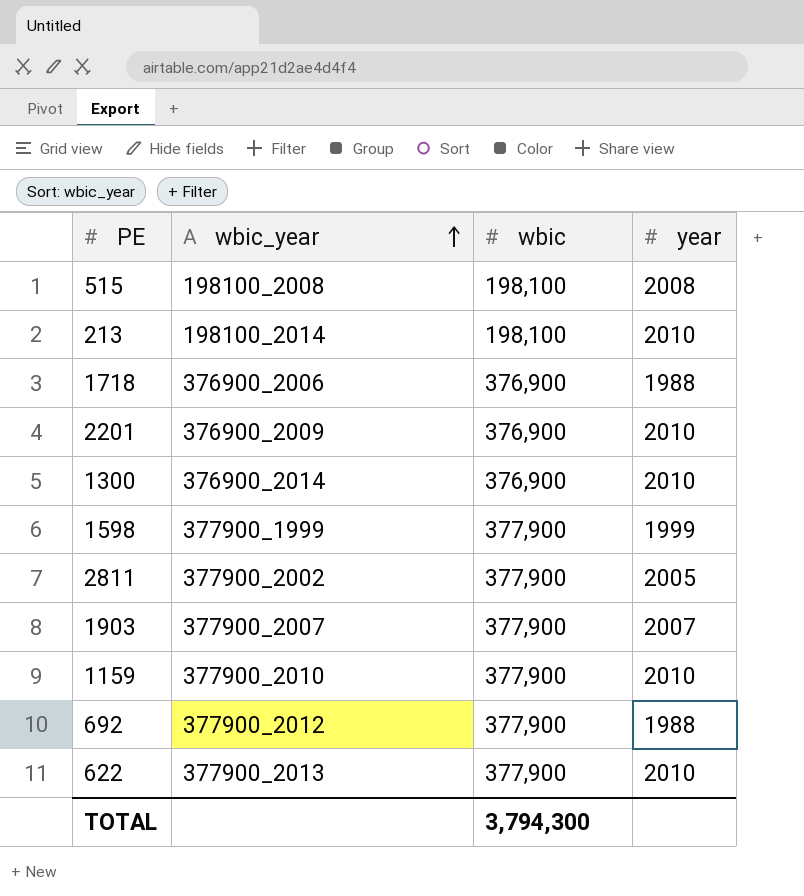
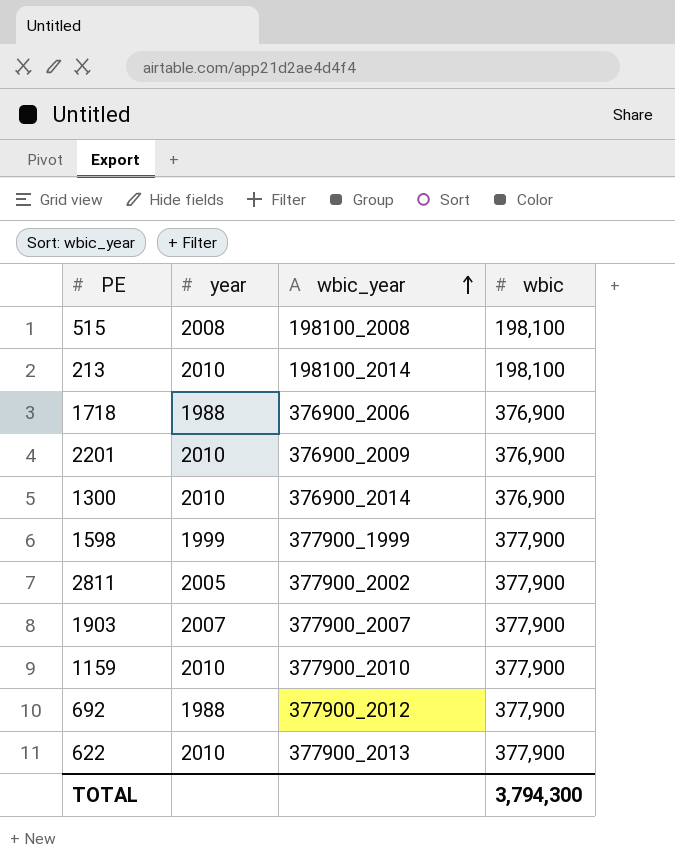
column year | position: 4 -> 2

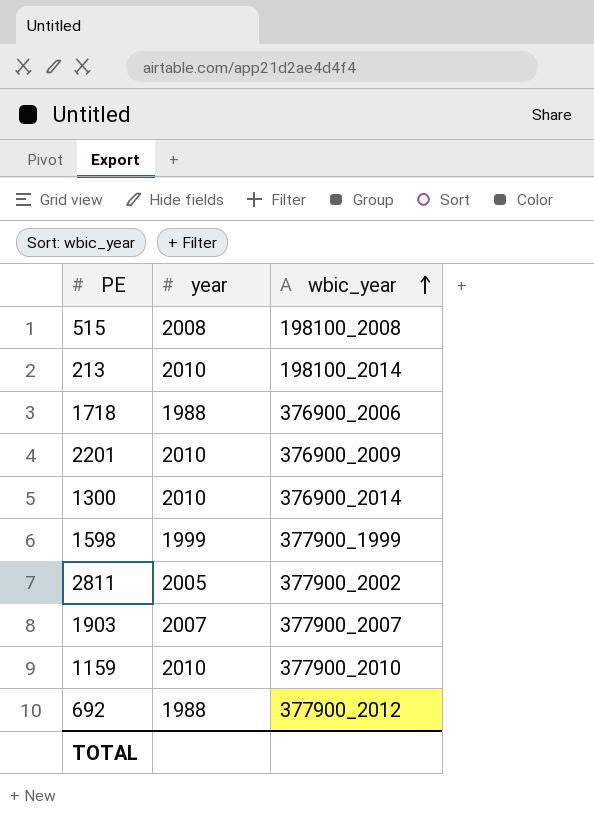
column wbic | position: 4 -> none
row 622: 2010 | 377900_2013 | 377,900 -> none

